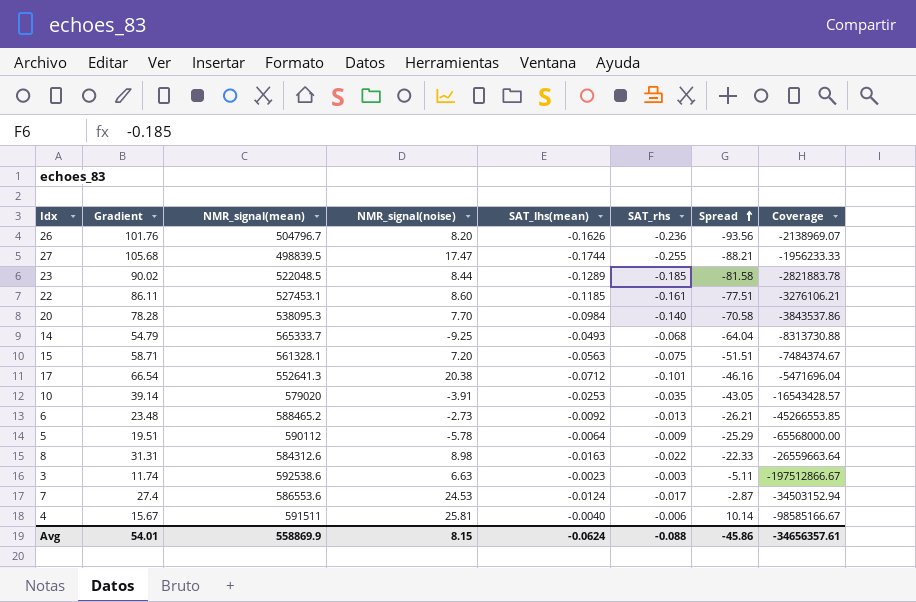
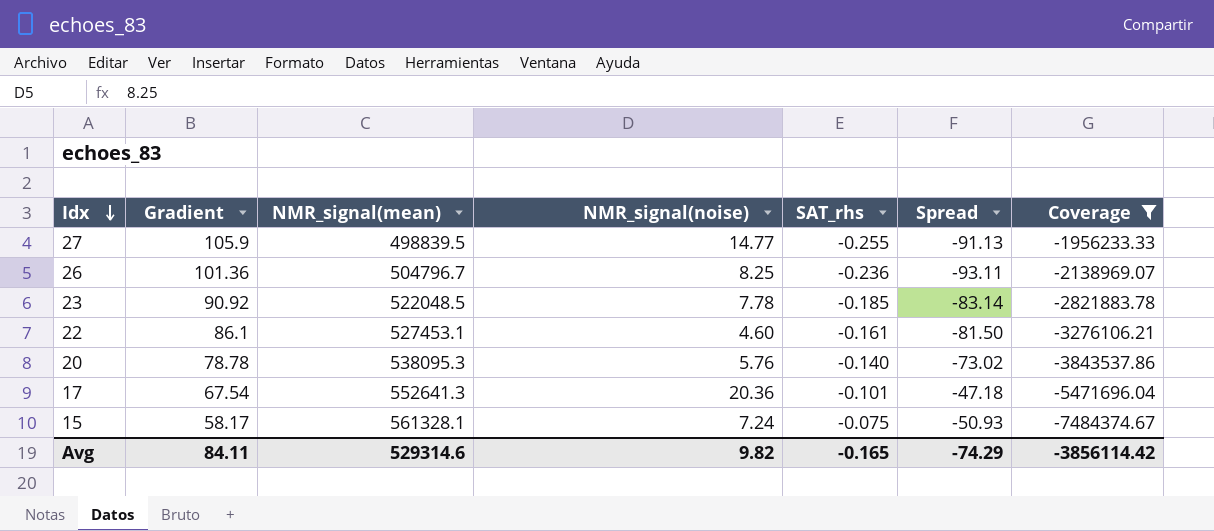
filter: none -> Coverage >= -7484374.67
row order: Spread ascending -> Idx descending
column SAT_lhs(mean) | position: 5 -> none
27 | Gradient: 105.68 -> 105.9
27 | NMR_signal(noise): 17.47 -> 14.77
27 | Spread: -88.21 -> -91.13
26 | Gradient: 101.76 -> 101.36
26 | NMR_signal(noise): 8.20 -> 8.25
26 | Spread: -93.56 -> -93.11
23 | Gradient: 90.02 -> 90.92
23 | NMR_signal(noise): 8.44 -> 7.78
23 | Spread: -81.58 -> -83.14
22 | Gradient: 86.11 -> 86.1
22 | NMR_signal(noise): 8.60 -> 4.60
22 | Spread: -77.51 -> -81.50
20 | Gradient: 78.28 -> 78.78
20 | NMR_signal(noise): 7.70 -> 5.76
20 | Spread: -70.58 -> -73.02
17 | Gradient: 66.54 -> 67.54
17 | NMR_signal(noise): 20.38 -> 20.36
17 | Spread: -46.16 -> -47.18
15 | Gradient: 58.71 -> 58.17
15 | NMR_signal(noise): 7.20 -> 7.24
15 | Spread: -51.51 -> -50.93
Avg | Gradient: 54.01 -> 84.11
Avg | NMR_signal(mean): 558869.9 -> 529314.6
Avg | NMR_signal(noise): 8.15 -> 9.82
Avg | SAT_rhs: -0.088 -> -0.165
Avg | Spread: -45.86 -> -74.29
Avg | Coverage: -34656357.61 -> -3856114.42

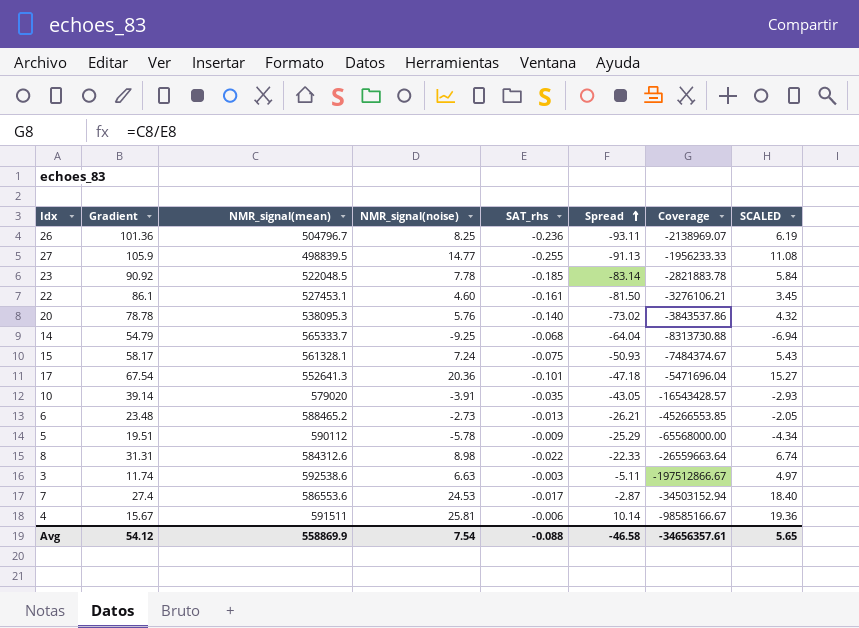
filter: Coverage >= -7484374.67 -> none
row order: Idx descending -> Spread ascending
column SCALED | formula: none -> [NMR_signal(noise)] * 0.75
Avg | Gradient: 84.11 -> 54.12
Avg | NMR_signal(mean): 529314.6 -> 558869.9
Avg | NMR_signal(noise): 9.82 -> 7.54
Avg | SAT_rhs: -0.165 -> -0.088
Avg | Spread: -74.29 -> -46.58
Avg | Coverage: -3856114.42 -> -34656357.61

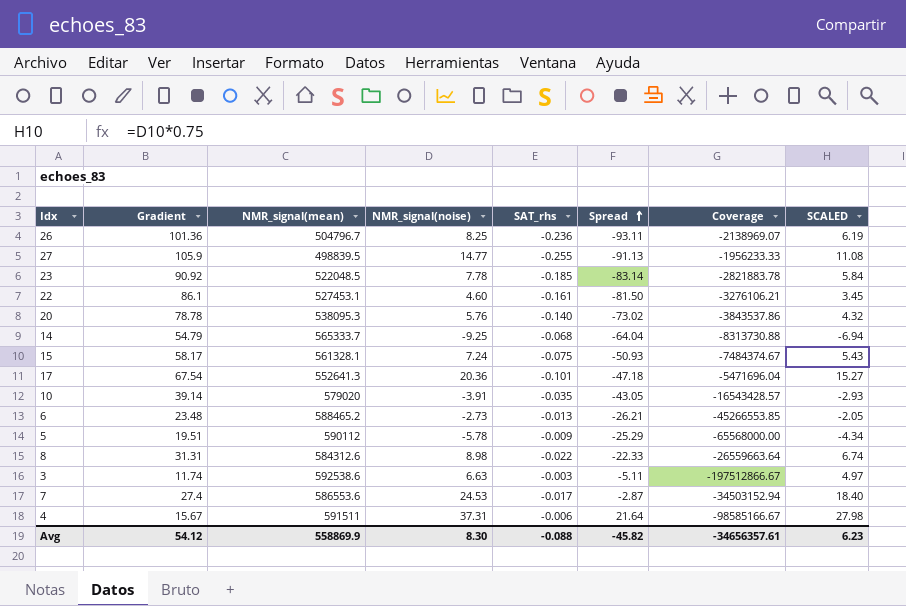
4 | NMR_signal(noise): 25.81 -> 37.31
4 | Spread: 10.14 -> 21.64
4 | SCALED: 19.36 -> 27.98
Avg | NMR_signal(noise): 7.54 -> 8.30
Avg | Spread: -46.58 -> -45.82
Avg | SCALED: 5.65 -> 6.23

